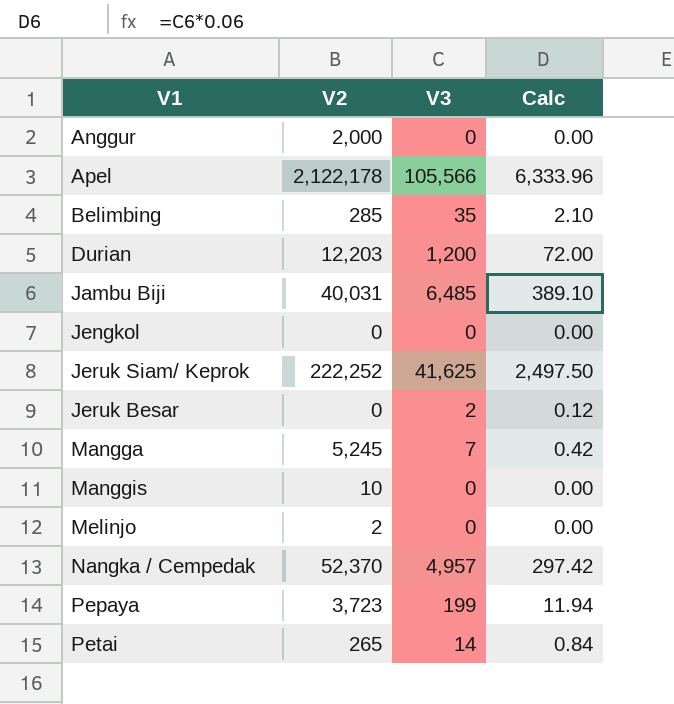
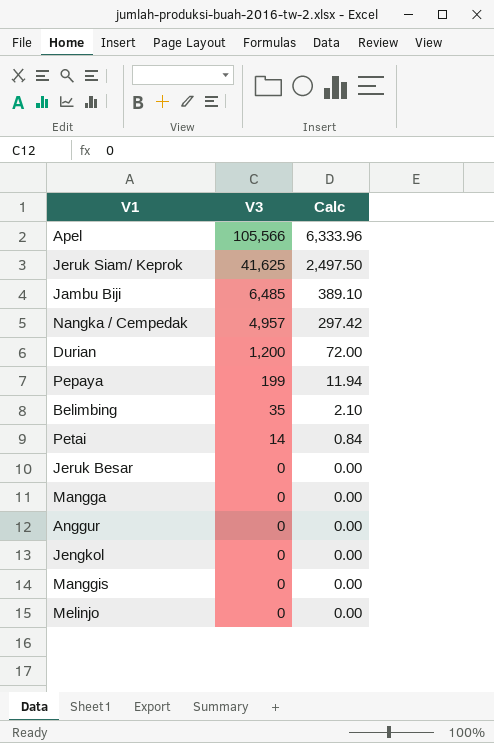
row order: none -> V3 descending
column V2 | position: 2 -> none
Jeruk Besar | V3: 2 -> 0
Jeruk Besar | Calc: 0.12 -> 0.00
Mangga | V3: 7 -> 0
Mangga | Calc: 0.42 -> 0.00

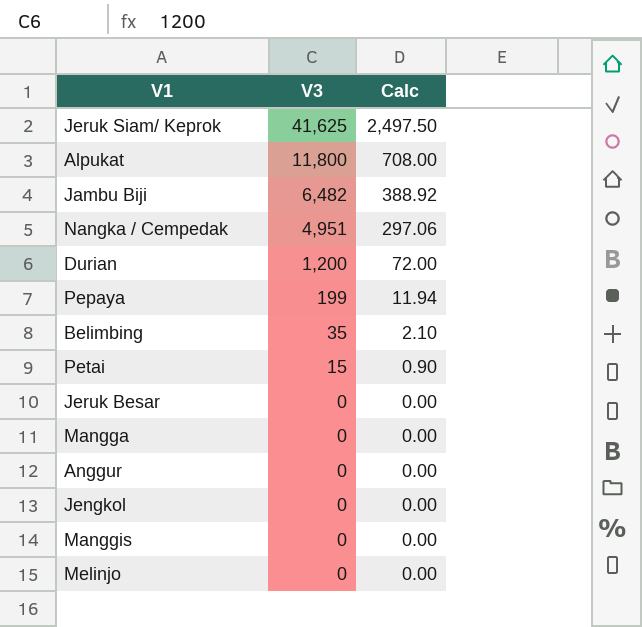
row Apel: 105,566 | 6,333.96 -> none
row Alpukat: none -> 11,800 | 708.00
Jambu Biji | V3: 6,485 -> 6,482
Jambu Biji | Calc: 389.10 -> 388.92
Nangka / Cempedak | V3: 4,957 -> 4,951
Nangka / Cempedak | Calc: 297.42 -> 297.06
Petai | V3: 14 -> 15
Petai | Calc: 0.84 -> 0.90

